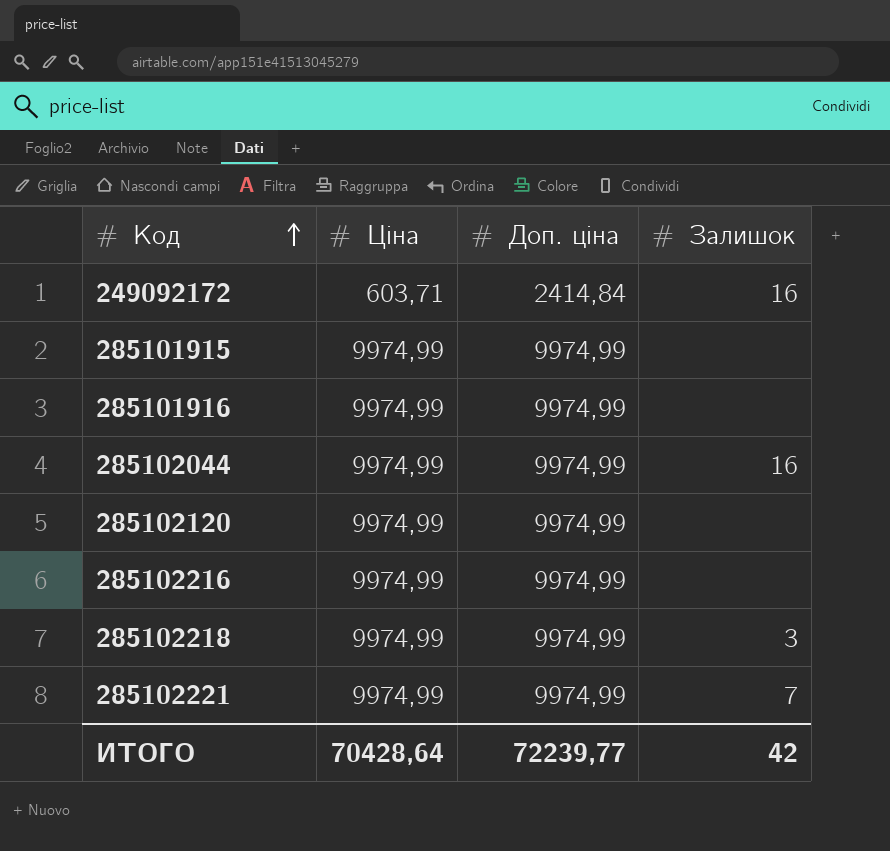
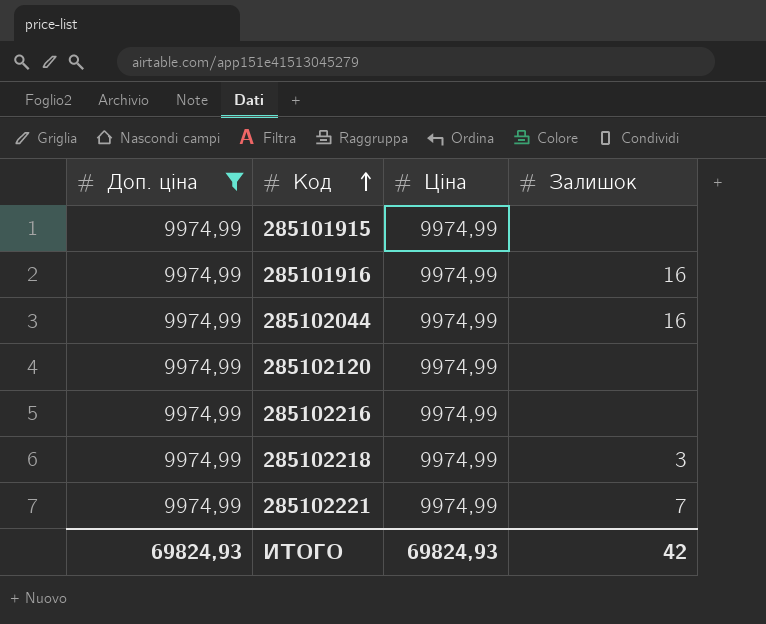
filter: none -> Доп. ціна = 9974,99
column Доп. ціна | position: 3 -> 1
285101916 | Залишок: none -> 16
ИТОГО | Доп. ціна: 72239,77 -> 69824,93
ИТОГО | Ціна: 70428,64 -> 69824,93

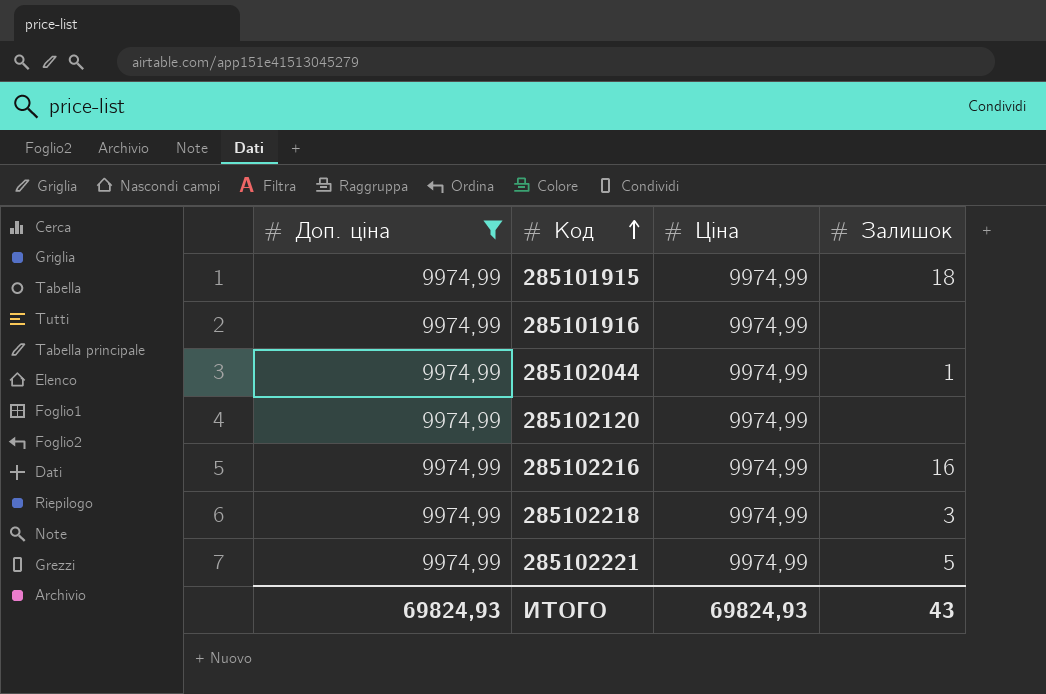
285101915 | Залишок: none -> 18
285101916 | Залишок: 16 -> none
285102044 | Залишок: 16 -> 1
285102216 | Залишок: none -> 16
285102221 | Залишок: 7 -> 5
ИТОГО | Залишок: 42 -> 43

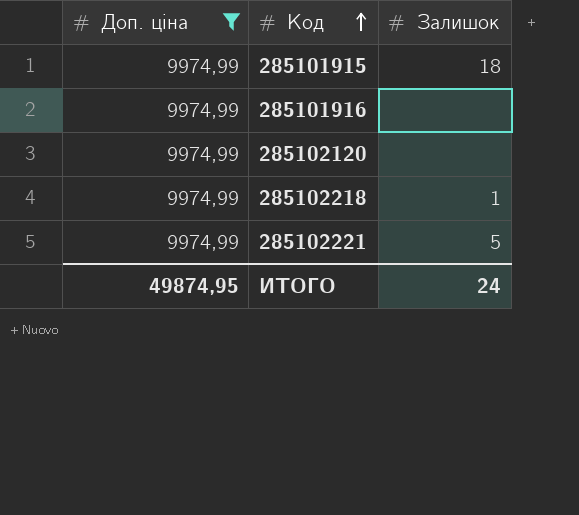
column Ціна | position: 3 -> none
row 285102044: 9974,99 | 9974,99 | 1 -> none
row 285102216: 9974,99 | 9974,99 | 16 -> none
285102218 | Залишок: 3 -> 1
ИТОГО | Доп. ціна: 69824,93 -> 49874,95
ИТОГО | Залишок: 43 -> 24

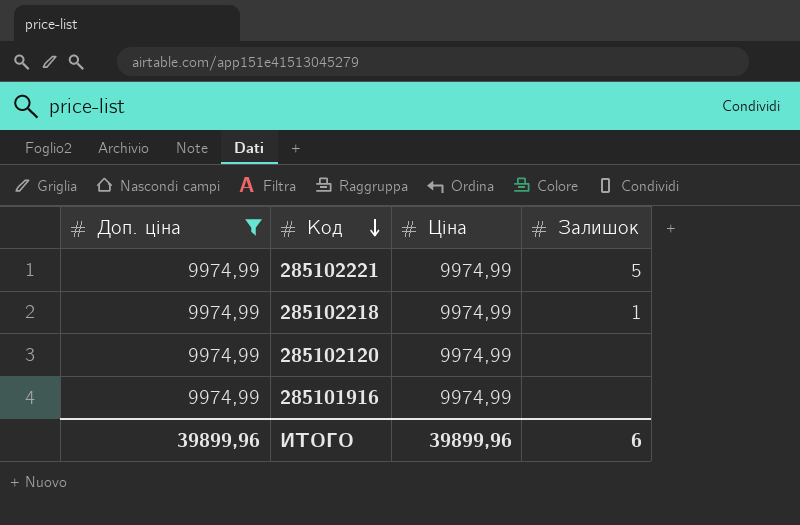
row order: Код ascending -> Код descending
column Ціна | position: none -> 3
row 285101915: 9974,99 | 18 -> none
ИТОГО | Доп. ціна: 49874,95 -> 39899,96
ИТОГО | Залишок: 24 -> 6

